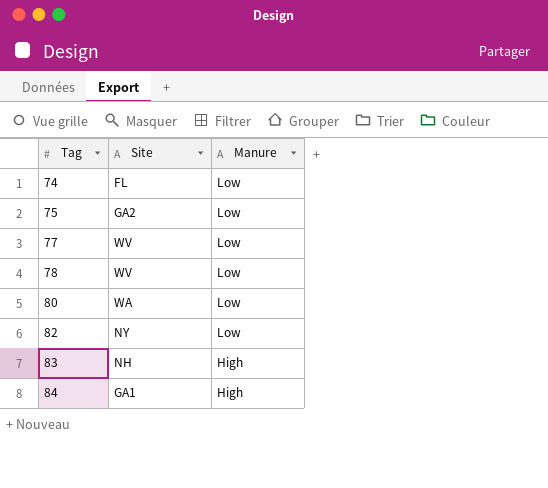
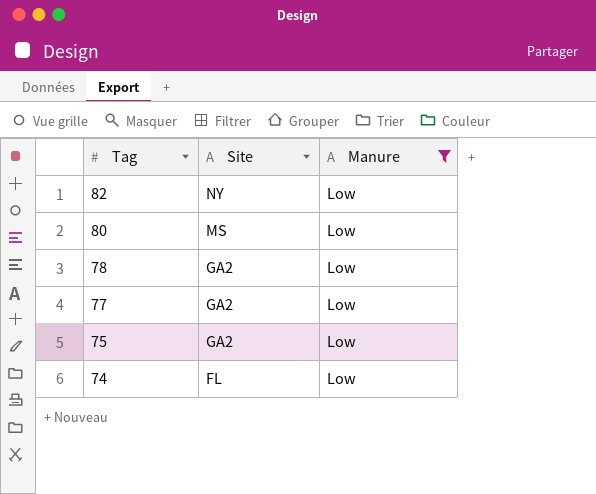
filter: none -> Manure = Low
row order: Tag ascending -> Tag descending
80 | Site: WA -> MS
78 | Site: WV -> GA2
77 | Site: WV -> GA2

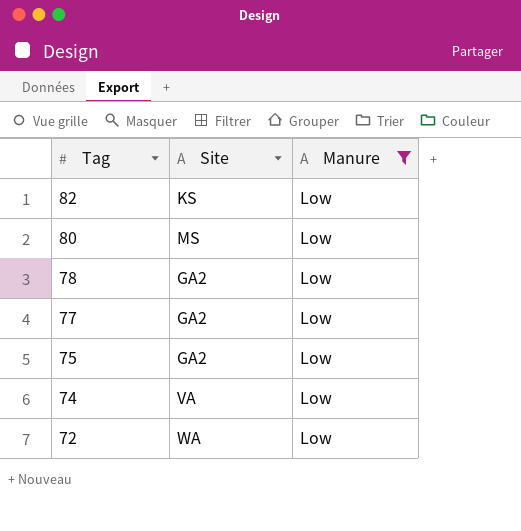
82 | Site: NY -> KS
74 | Site: FL -> VA
row 72: none -> WA | Low

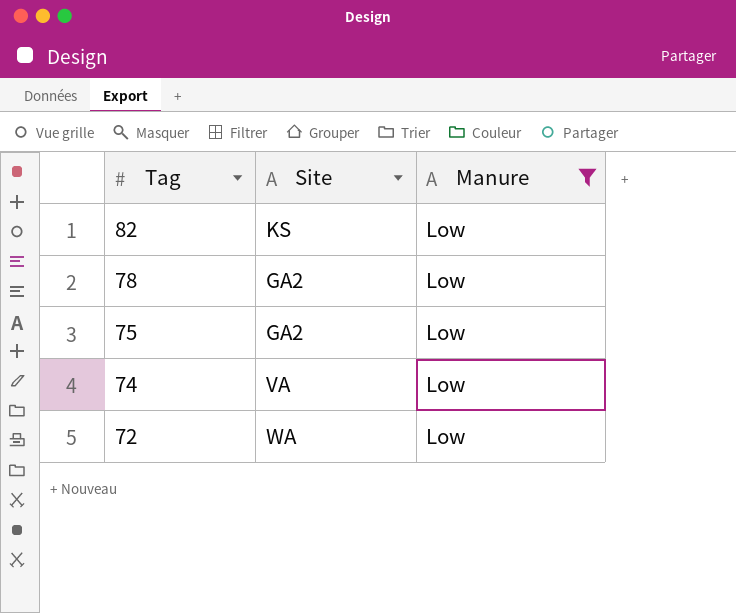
row 80: MS | Low -> none
row 77: GA2 | Low -> none

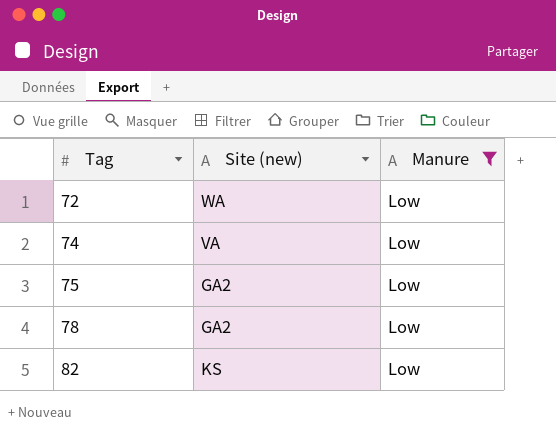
row order: Tag descending -> Tag ascending
column name: Site -> Site (new)

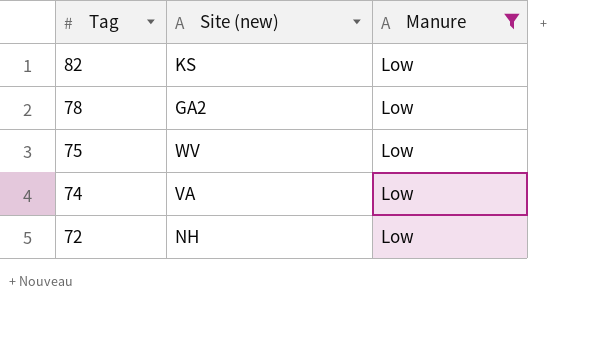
row order: Tag ascending -> Tag descending
75 | Site (new): GA2 -> WV
72 | Site (new): WA -> NH

